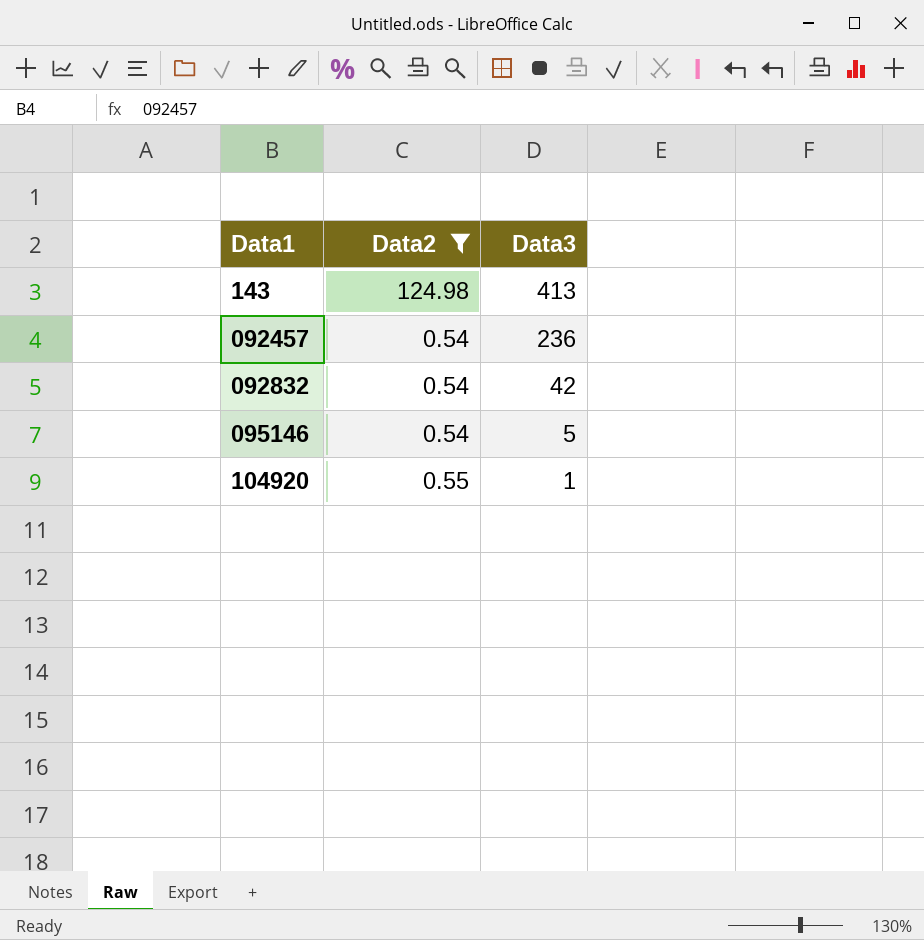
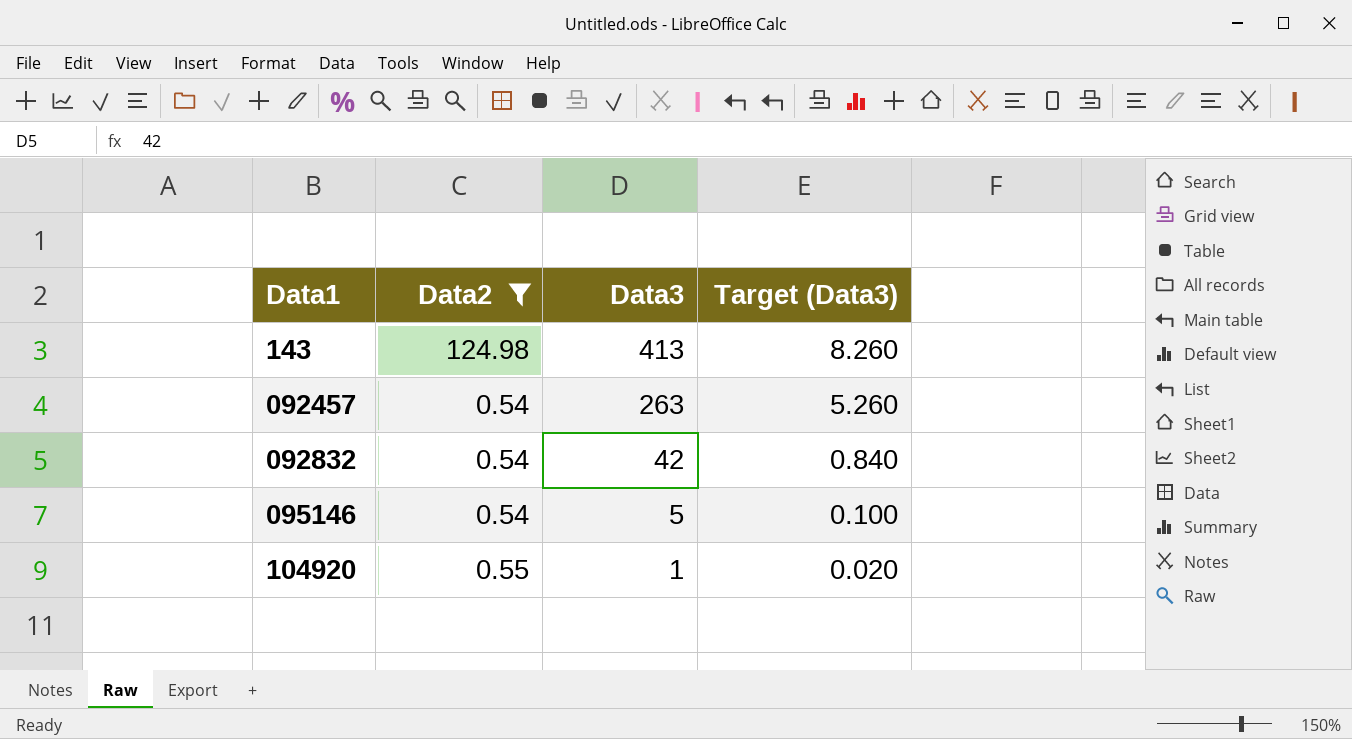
column Target (Data3) | formula: none -> [Data3] * 0.02
092457 | Data3: 236 -> 263

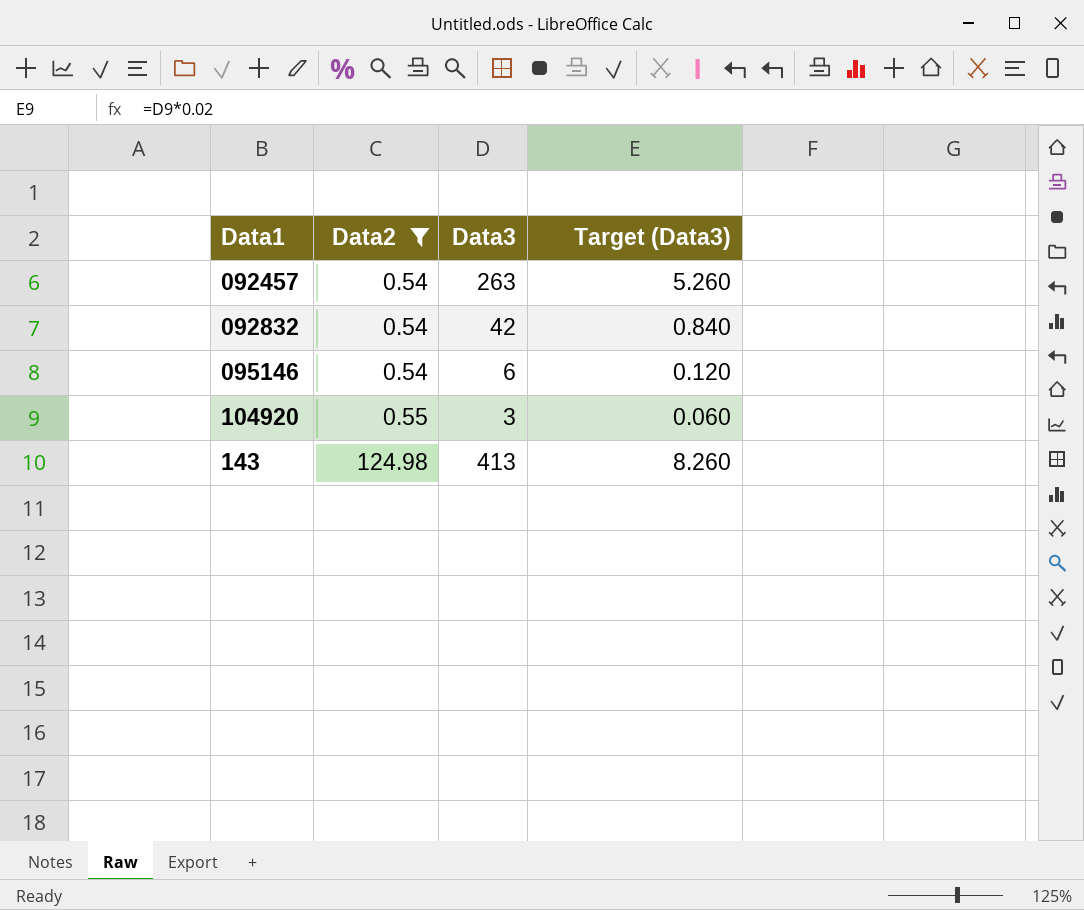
row order: Data1 ascending -> Data2 ascending
095146 | Data3: 5 -> 6
095146 | Target (Data3): 0.100 -> 0.120
104920 | Data3: 1 -> 3
104920 | Target (Data3): 0.020 -> 0.060

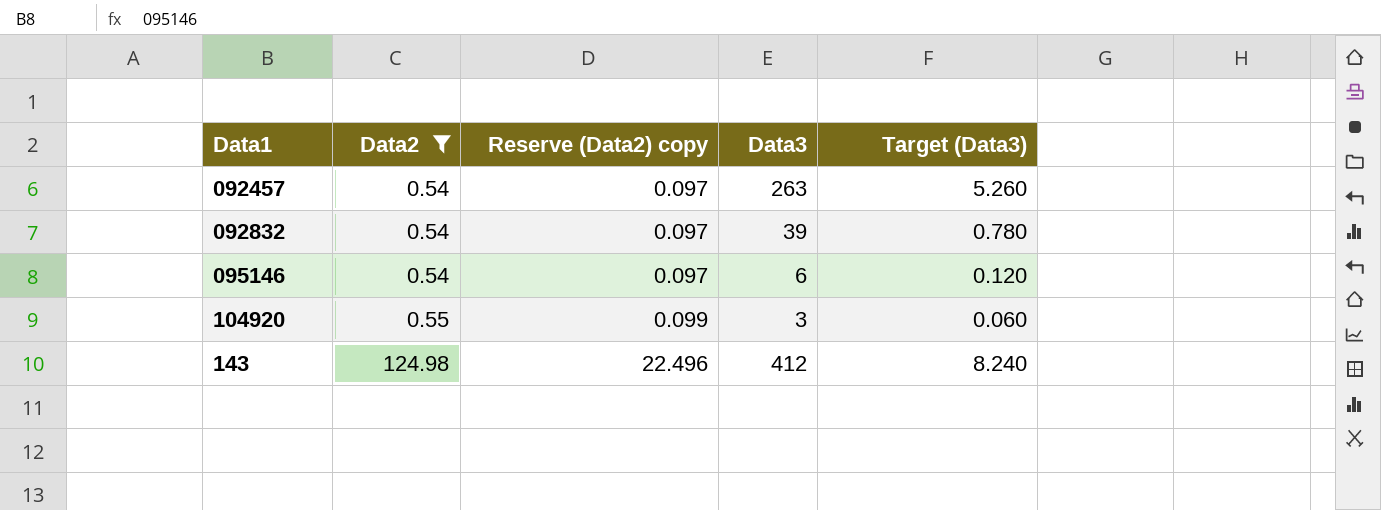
column Reserve (Data2) copy | formula: none -> [Data2] * 0.18
092832 | Data3: 42 -> 39
092832 | Target (Data3): 0.840 -> 0.780
143 | Data3: 413 -> 412
143 | Target (Data3): 8.260 -> 8.240

